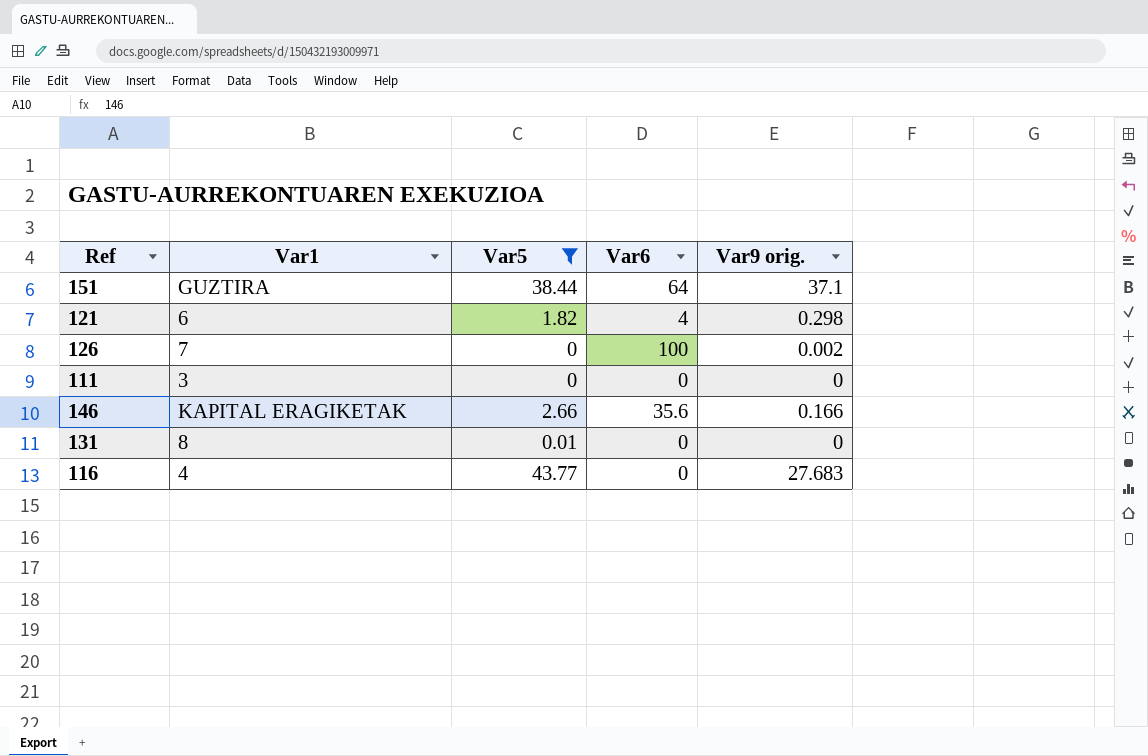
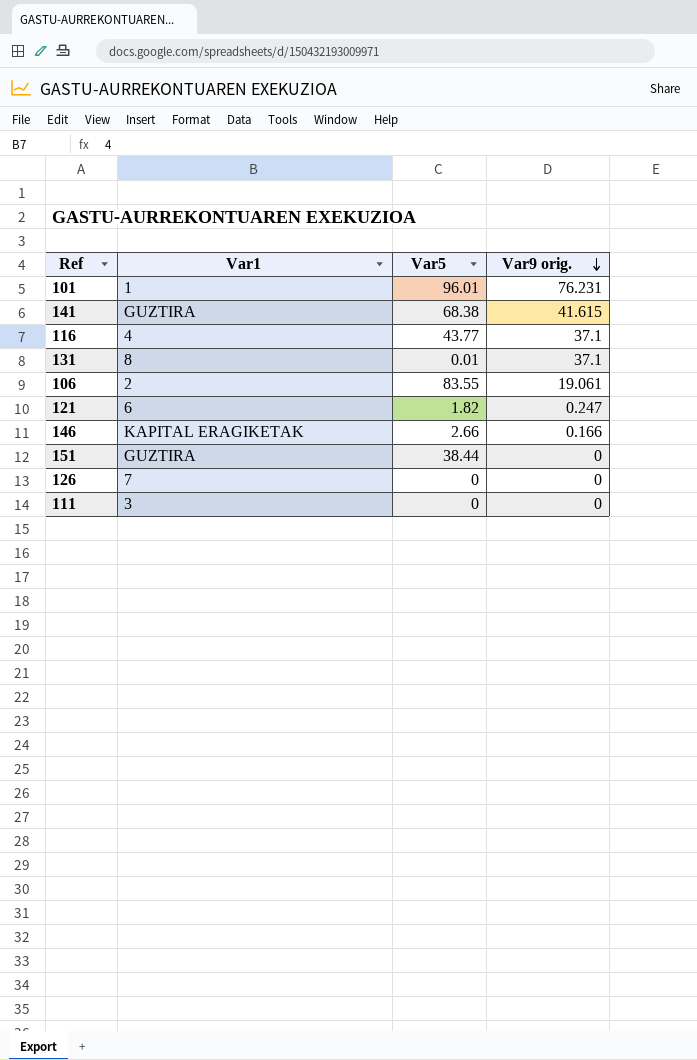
filter: Var5 <= 43.77 -> none
row order: none -> Var9 orig. descending
column Var6 | position: 4 -> none
116 | Var9 orig.: 27.683 -> 37.1
131 | Var9 orig.: 0 -> 37.1
121 | Var9 orig.: 0.298 -> 0.247
151 | Var9 orig.: 37.1 -> 0
126 | Var9 orig.: 0.002 -> 0

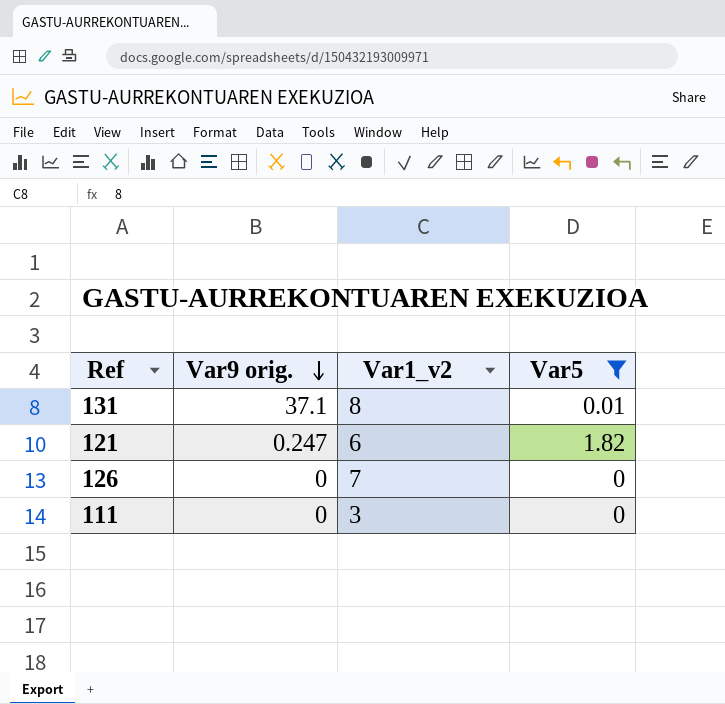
filter: none -> Var5 <= 1.82
column Var9 orig. | position: 4 -> 2
column name: Var1 -> Var1_v2

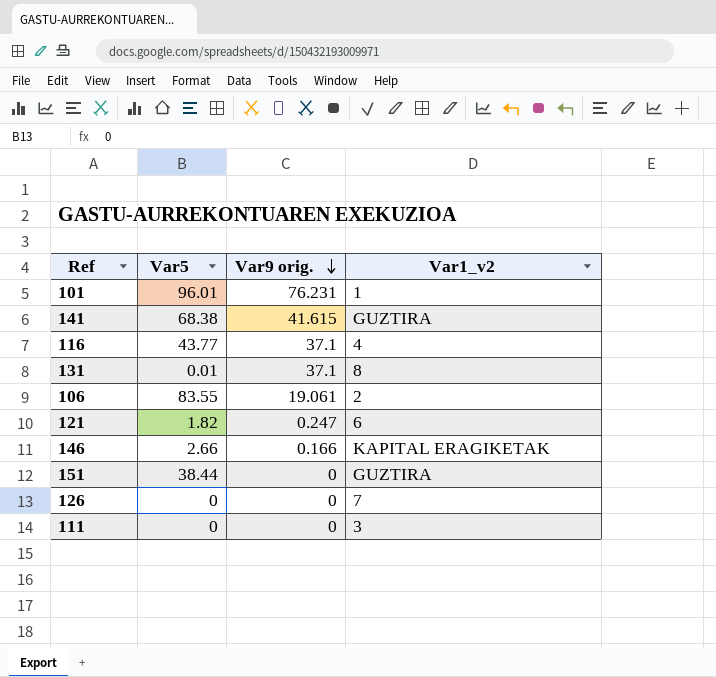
filter: Var5 <= 1.82 -> none
column Var5 | position: 4 -> 2

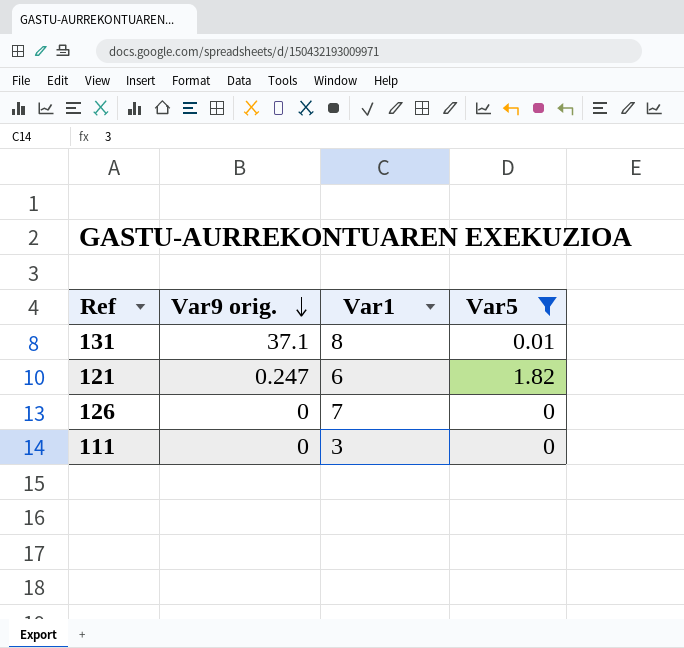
filter: none -> Var5 <= 1.82
column name: Var1_v2 -> Var1
column Var5 | position: 2 -> 4

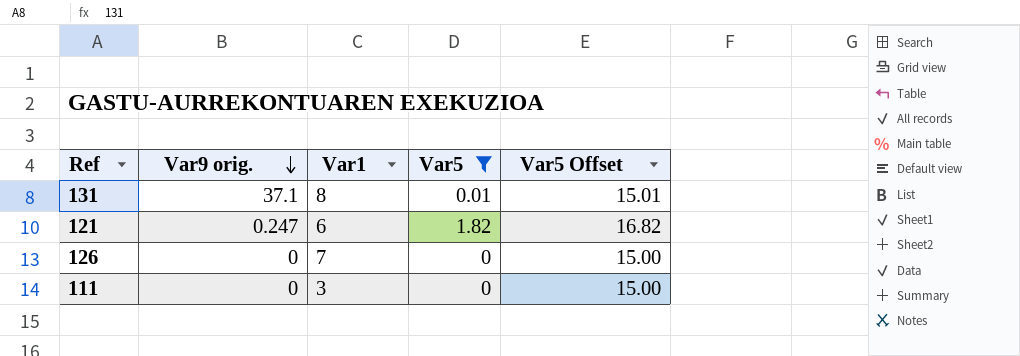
column Var5 Offset | formula: none -> [Var5] + 15

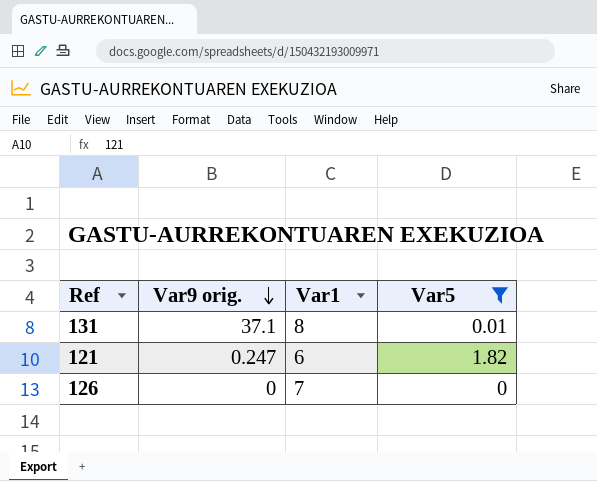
column Var5 Offset | formula: [Var5] + 15 -> none
row 111: 0 | 3 | 0 | 15.00 -> none

